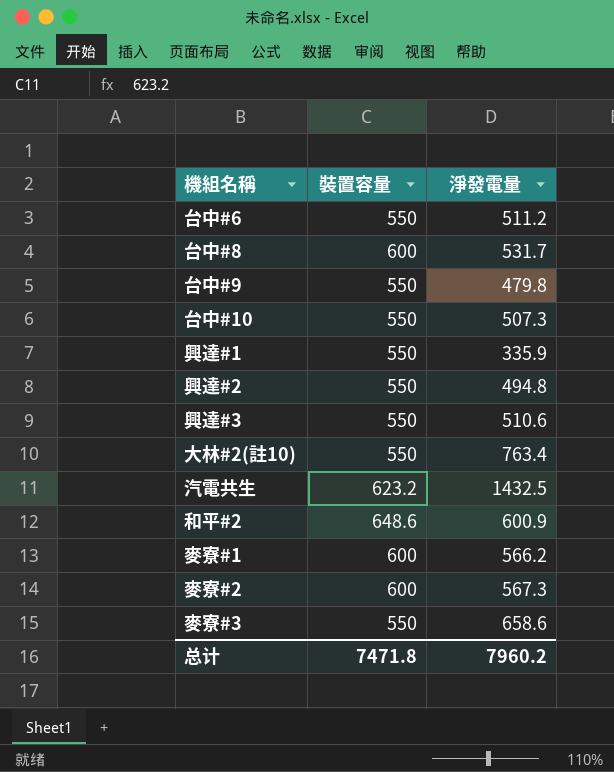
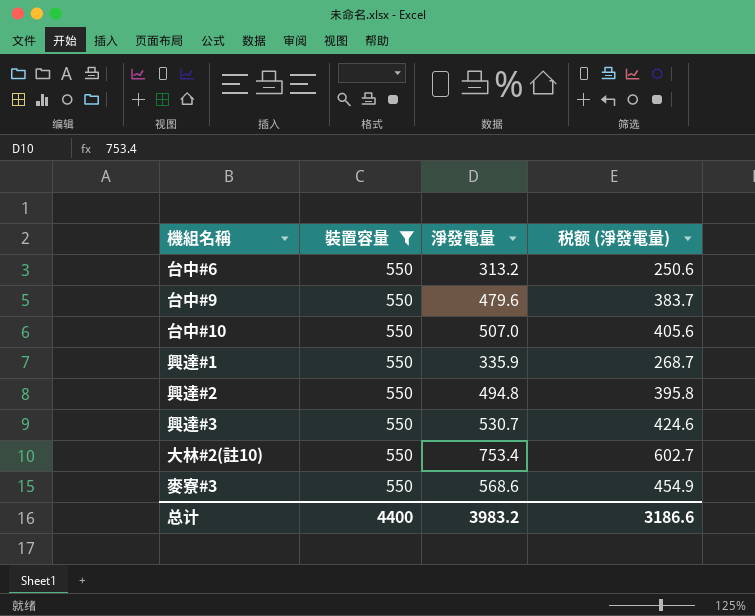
filter: none -> 裝置容量 = 550
column 税额 (淨發電量) | formula: none -> [淨發電量] * 0.8
台中#6 | 淨發電量: 511.2 -> 313.2
台中#9 | 淨發電量: 479.8 -> 479.6
台中#10 | 淨發電量: 507.3 -> 507.0
興達#3 | 淨發電量: 510.6 -> 530.7
大林#2(註10) | 淨發電量: 763.4 -> 753.4
麥寮#3 | 淨發電量: 658.6 -> 568.6
总计 | 裝置容量: 7471.8 -> 4400
总计 | 淨發電量: 7960.2 -> 3983.2

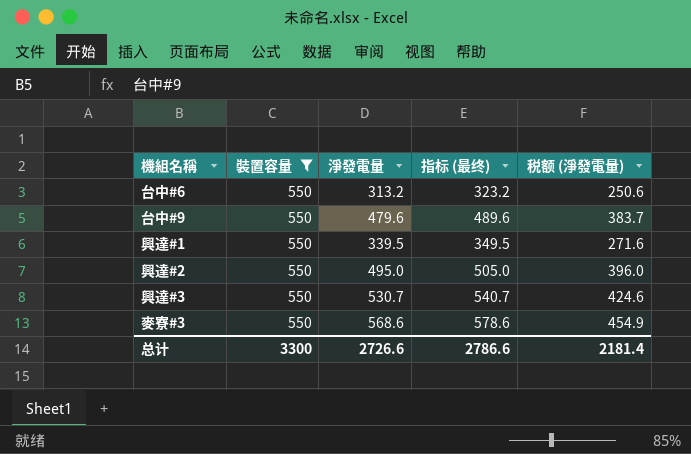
column 指标 (最终) | formula: none -> [淨發電量] + 10
row 台中#10: 550 | 507.0 | 405.6 -> none
row 大林#2(註10): 550 | 753.4 | 602.7 -> none
興達#1 | 淨發電量: 335.9 -> 339.5
興達#1 | 税额 (淨發電量): 268.7 -> 271.6
興達#2 | 淨發電量: 494.8 -> 495.0
興達#2 | 税额 (淨發電量): 395.8 -> 396.0
总计 | 裝置容量: 4400 -> 3300
总计 | 淨發電量: 3983.2 -> 2726.6
总计 | 税额 (淨發電量): 3186.6 -> 2181.4

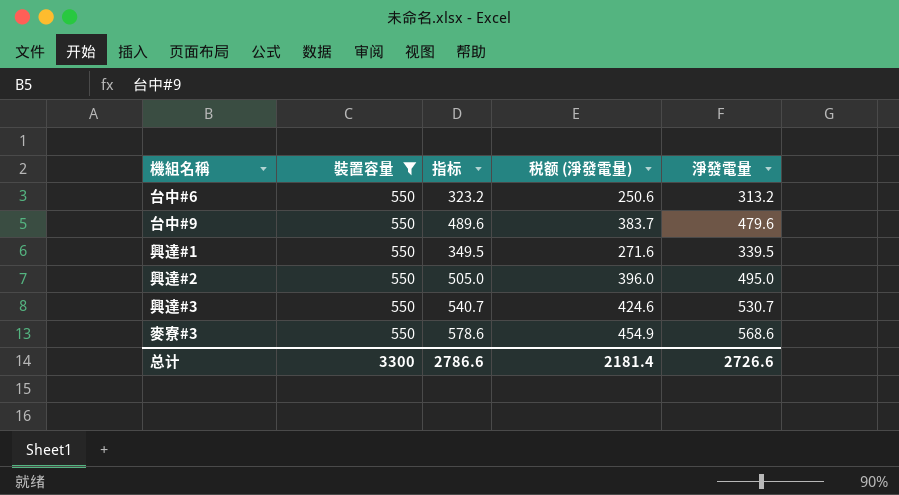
column name: 指标 (最终) -> 指标
column 淨發電量 | position: 3 -> 5

